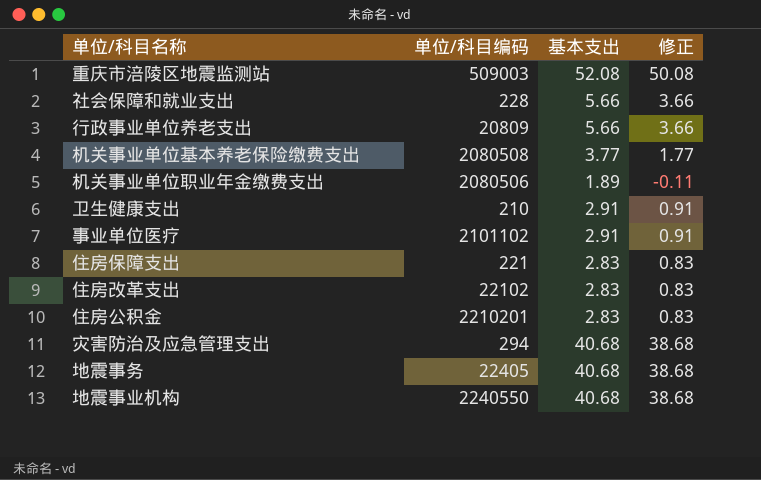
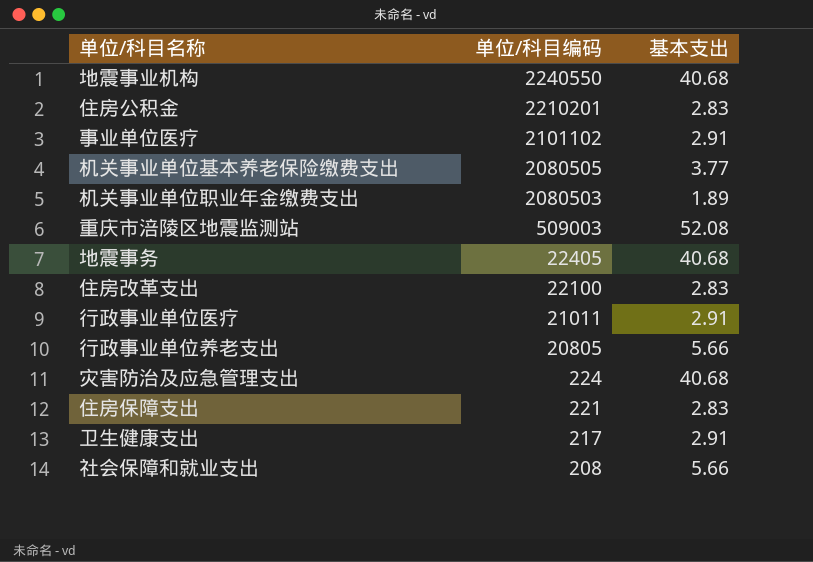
row order: none -> 单位/科目编码 descending
column 修正 | formula: [基本支出] - 2 -> none
机关事业单位基本养老保险缴费支出 | 单位/科目编码: 2080508 -> 2080505
机关事业单位职业年金缴费支出 | 单位/科目编码: 2080506 -> 2080503
住房改革支出 | 单位/科目编码: 22102 -> 22100
row 行政事业单位医疗: none -> 21011 | 2.91
行政事业单位养老支出 | 单位/科目编码: 20809 -> 20805
灾害防治及应急管理支出 | 单位/科目编码: 294 -> 224
卫生健康支出 | 单位/科目编码: 210 -> 217
社会保障和就业支出 | 单位/科目编码: 228 -> 208

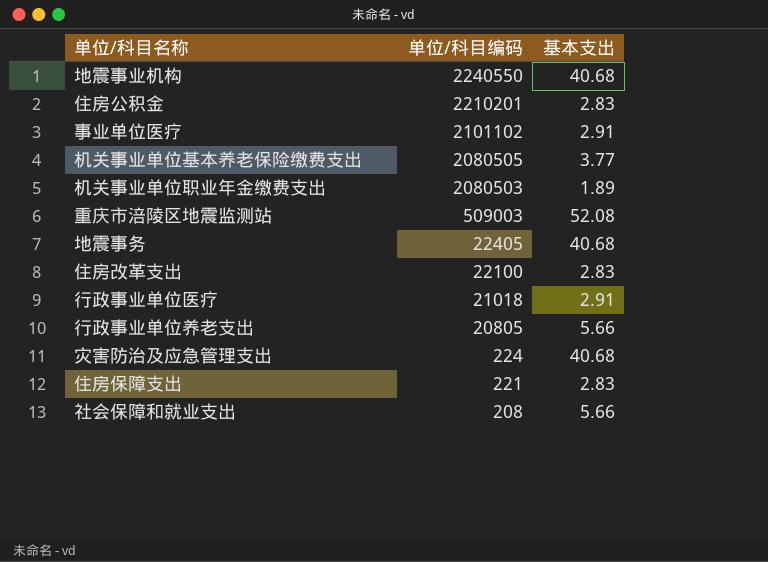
row 卫生健康支出: 217 | 2.91 -> none
行政事业单位医疗 | 单位/科目编码: 21011 -> 21018

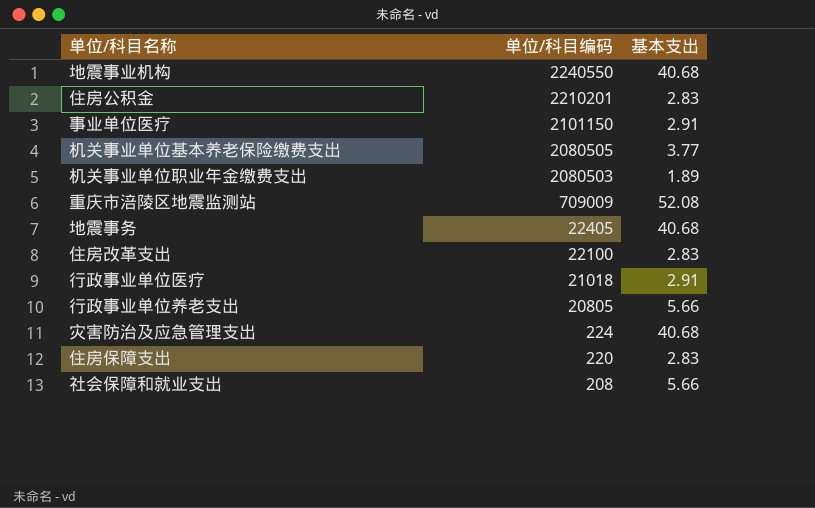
事业单位医疗 | 单位/科目编码: 2101102 -> 2101150
重庆市涪陵区地震监测站 | 单位/科目编码: 509003 -> 709009
住房保障支出 | 单位/科目编码: 221 -> 220

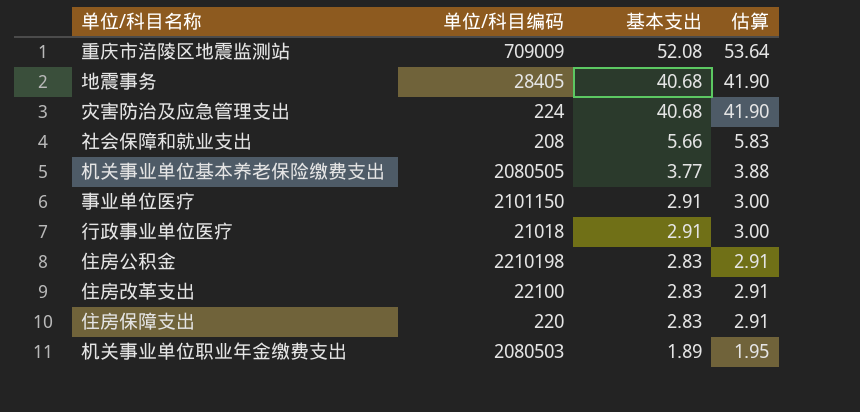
row order: 单位/科目编码 descending -> 基本支出 descending
column 估算 | formula: none -> [基本支出] * 1.03
row 地震事业机构: 2240550 | 40.68 -> none
row 行政事业单位养老支出: 20805 | 5.66 -> none
地震事务 | 单位/科目编码: 22405 -> 28405
住房公积金 | 单位/科目编码: 2210201 -> 2210198

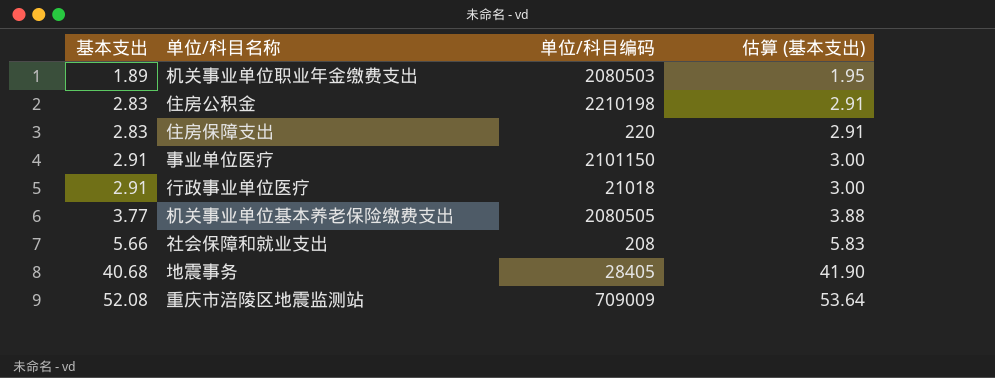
row order: 基本支出 descending -> 基本支出 ascending
column 基本支出 | position: 3 -> 1
column name: 估算 -> 估算 (基本支出)
row 灾害防治及应急管理支出: 224 | 40.68 | 41.90 -> none
row 住房改革支出: 22100 | 2.83 | 2.91 -> none

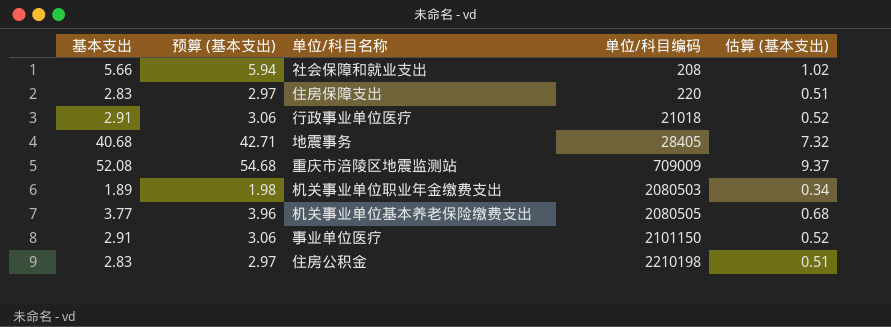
row order: 基本支出 ascending -> 单位/科目编码 ascending
column 预算 (基本支出) | formula: none -> [基本支出] * 1.05
column 估算 (基本支出) | formula: [基本支出] * 1.03 -> [基本支出] * 0.18

